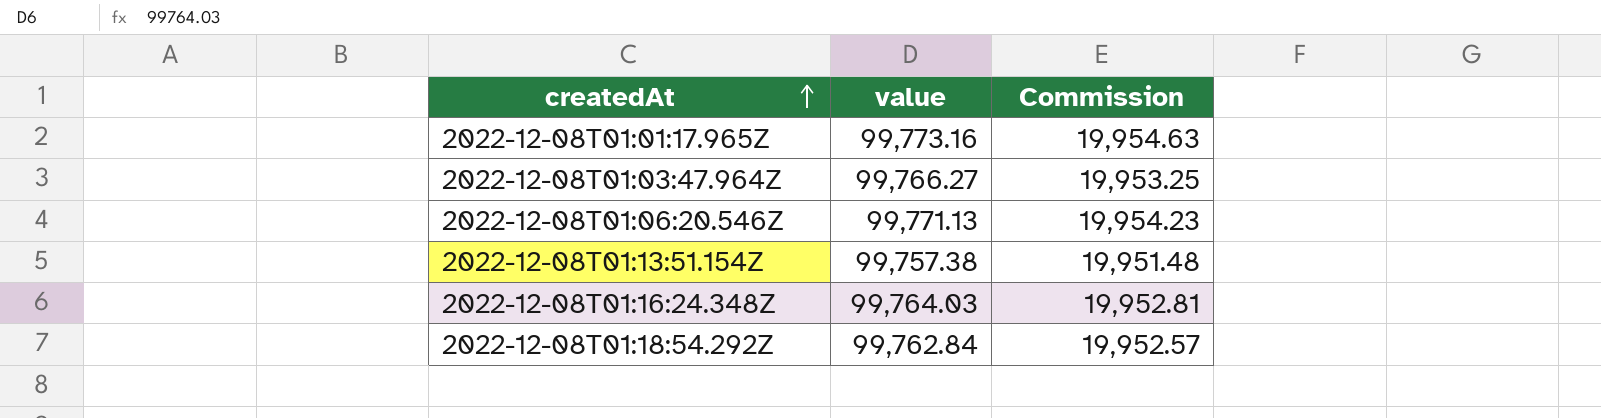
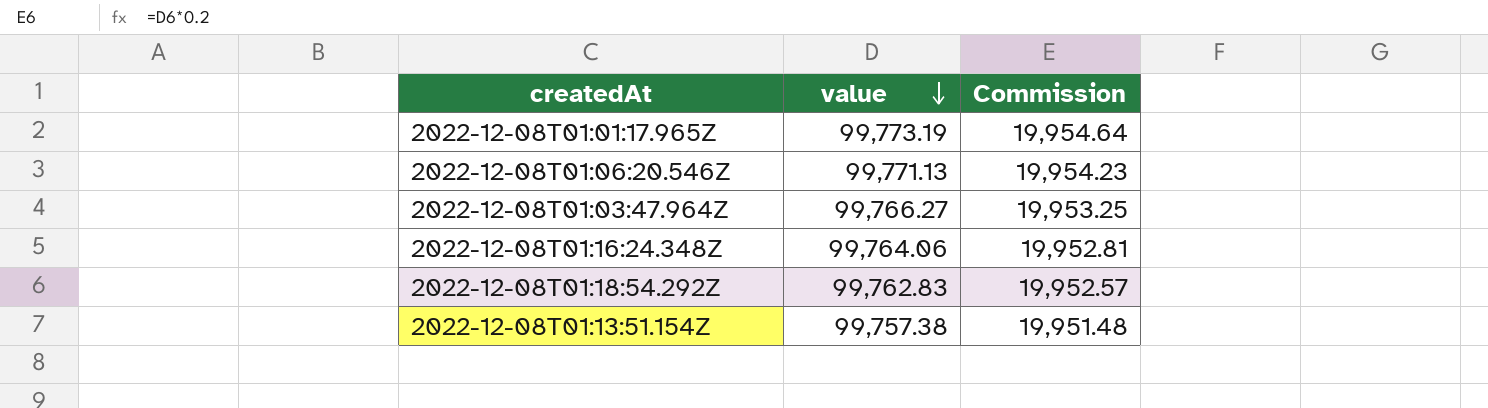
row order: createdAt ascending -> value descending
2022-12-08T01:01:17.965Z | value: 99,773.16 -> 99,773.19
2022-12-08T01:01:17.965Z | Commission: 19,954.63 -> 19,954.64
2022-12-08T01:16:24.348Z | value: 99,764.03 -> 99,764.06
2022-12-08T01:18:54.292Z | value: 99,762.84 -> 99,762.83

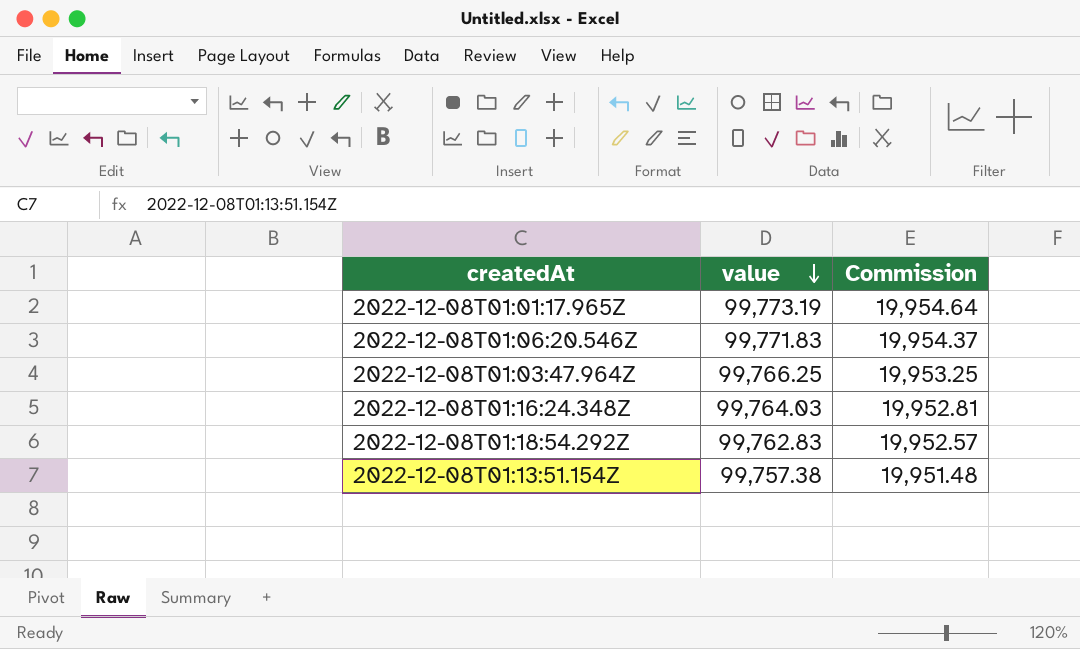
2022-12-08T01:06:20.546Z | value: 99,771.13 -> 99,771.83
2022-12-08T01:06:20.546Z | Commission: 19,954.23 -> 19,954.37
2022-12-08T01:03:47.964Z | value: 99,766.27 -> 99,766.25
2022-12-08T01:16:24.348Z | value: 99,764.06 -> 99,764.03

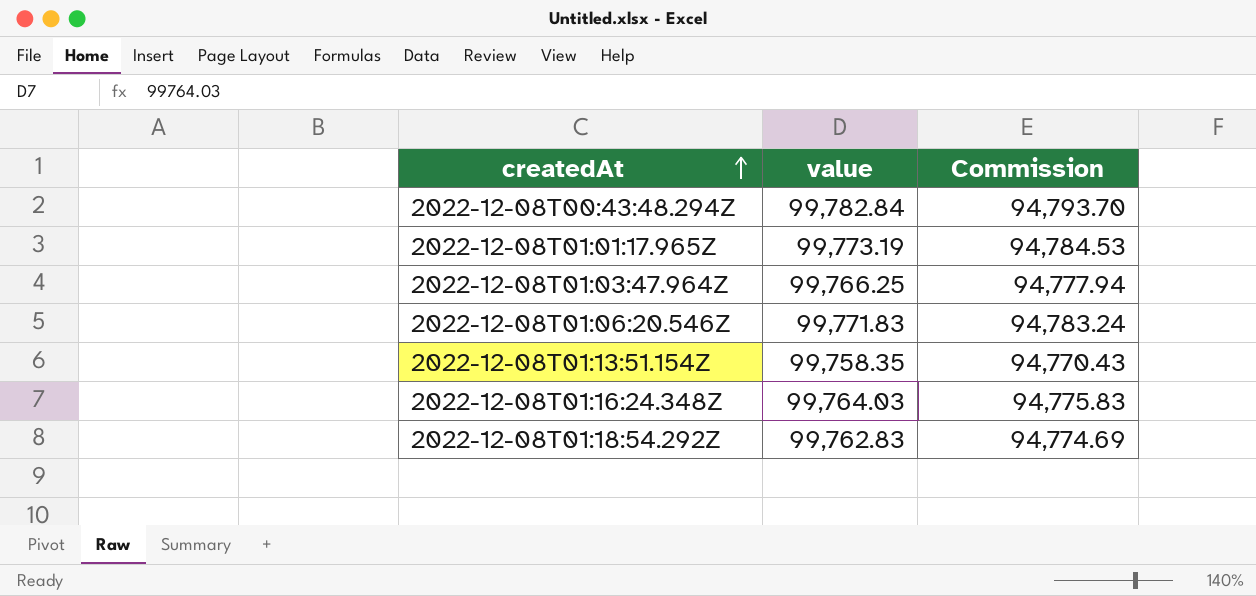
row order: value descending -> createdAt ascending
column Commission | formula: [value] * 0.2 -> [value] * 0.95
row 2022-12-08T00:43:48.294Z: none -> 99,782.84 | 94,793.70
2022-12-08T01:13:51.154Z | value: 99,757.38 -> 99,758.35

